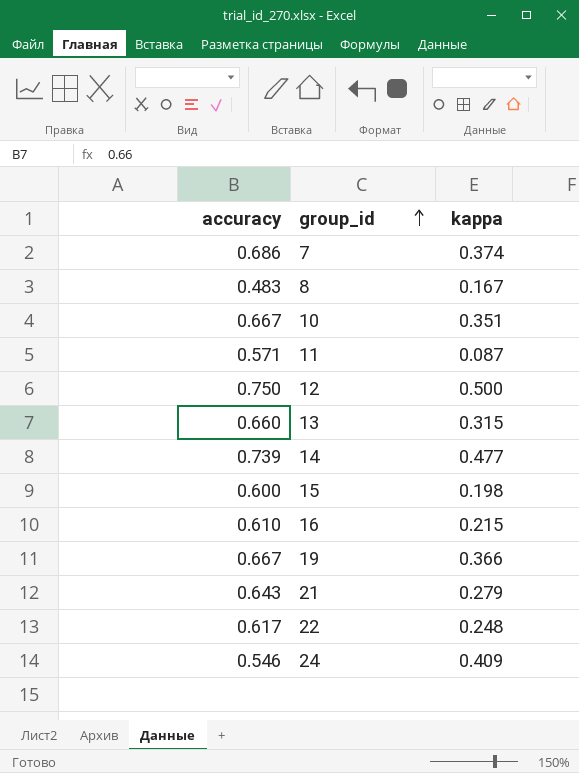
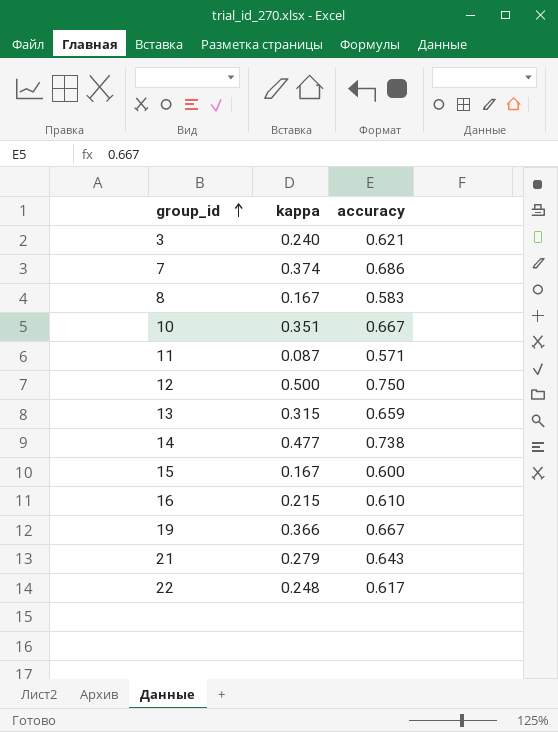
column accuracy | position: 1 -> 3
row 24: 0.546 | 0.409 -> none
row 3: none -> 0.240 | 0.621
8 | accuracy: 0.483 -> 0.583
13 | accuracy: 0.660 -> 0.659
14 | accuracy: 0.739 -> 0.738
15 | kappa: 0.198 -> 0.167

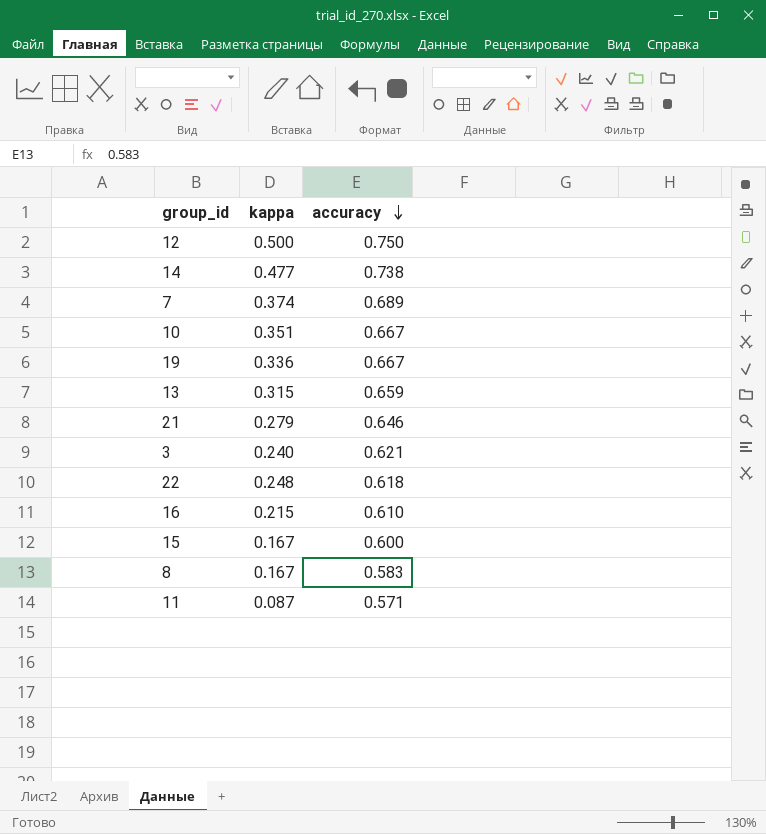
row order: group_id ascending -> accuracy descending
7 | accuracy: 0.686 -> 0.689
19 | kappa: 0.366 -> 0.336
21 | accuracy: 0.643 -> 0.646
22 | accuracy: 0.617 -> 0.618

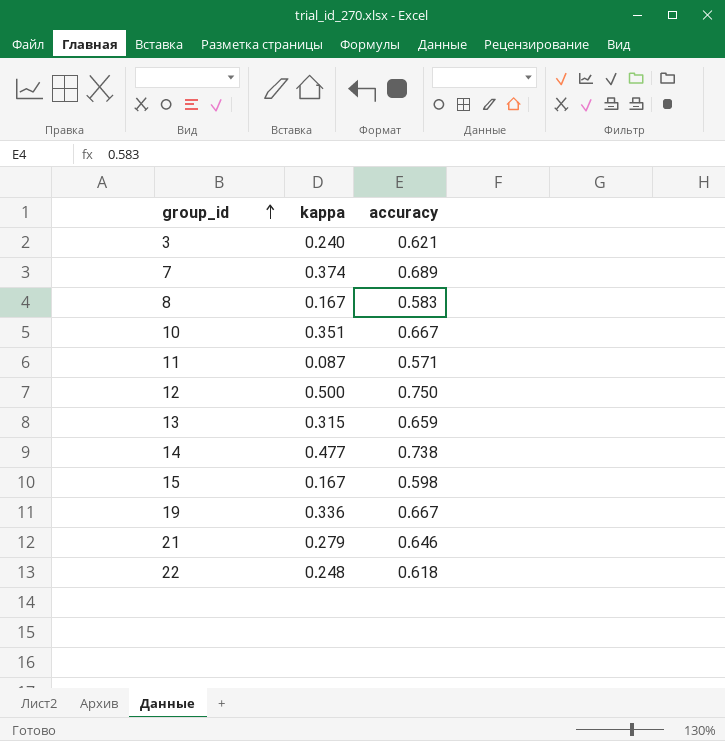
row order: accuracy descending -> group_id ascending
row 16: 0.215 | 0.610 -> none
15 | accuracy: 0.600 -> 0.598

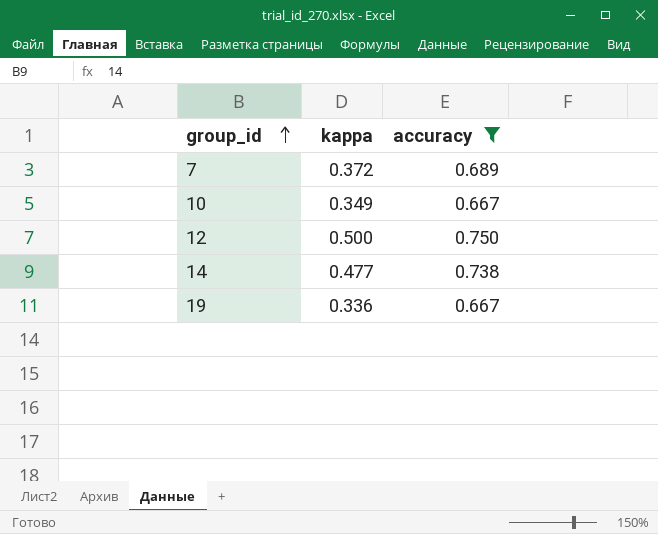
filter: none -> accuracy >= 0.667
7 | kappa: 0.374 -> 0.372
10 | kappa: 0.351 -> 0.349

